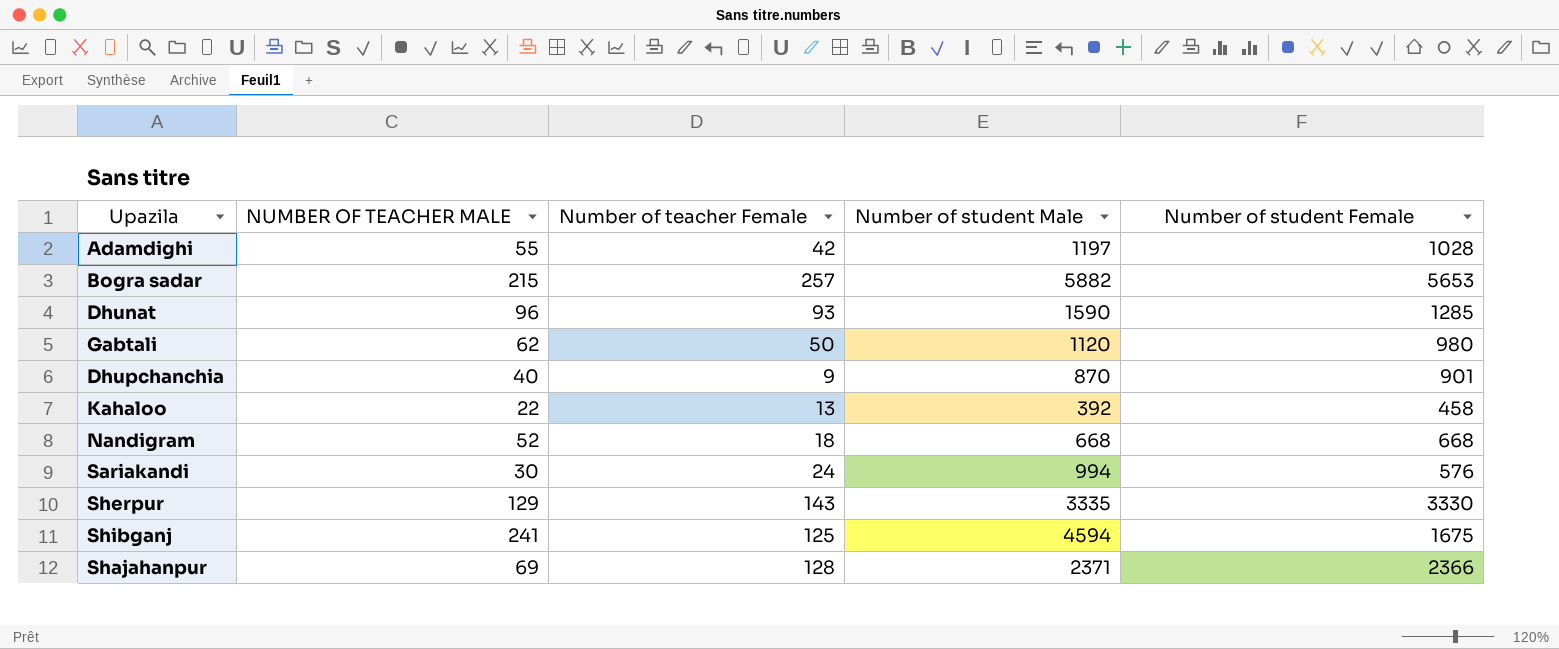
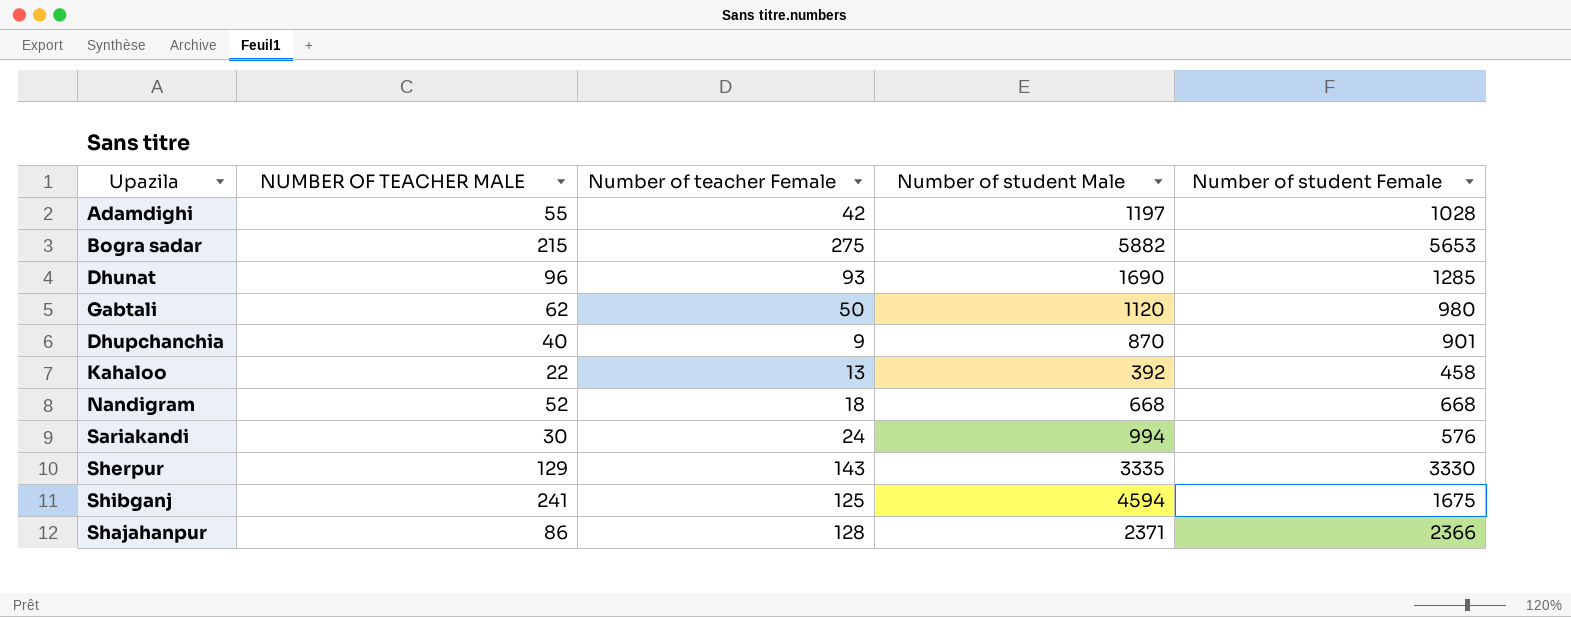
Bogra sadar | Number of teacher Female: 257 -> 275
Dhunat | Number of student Male: 1590 -> 1690
Shajahanpur | NUMBER OF TEACHER MALE: 69 -> 86

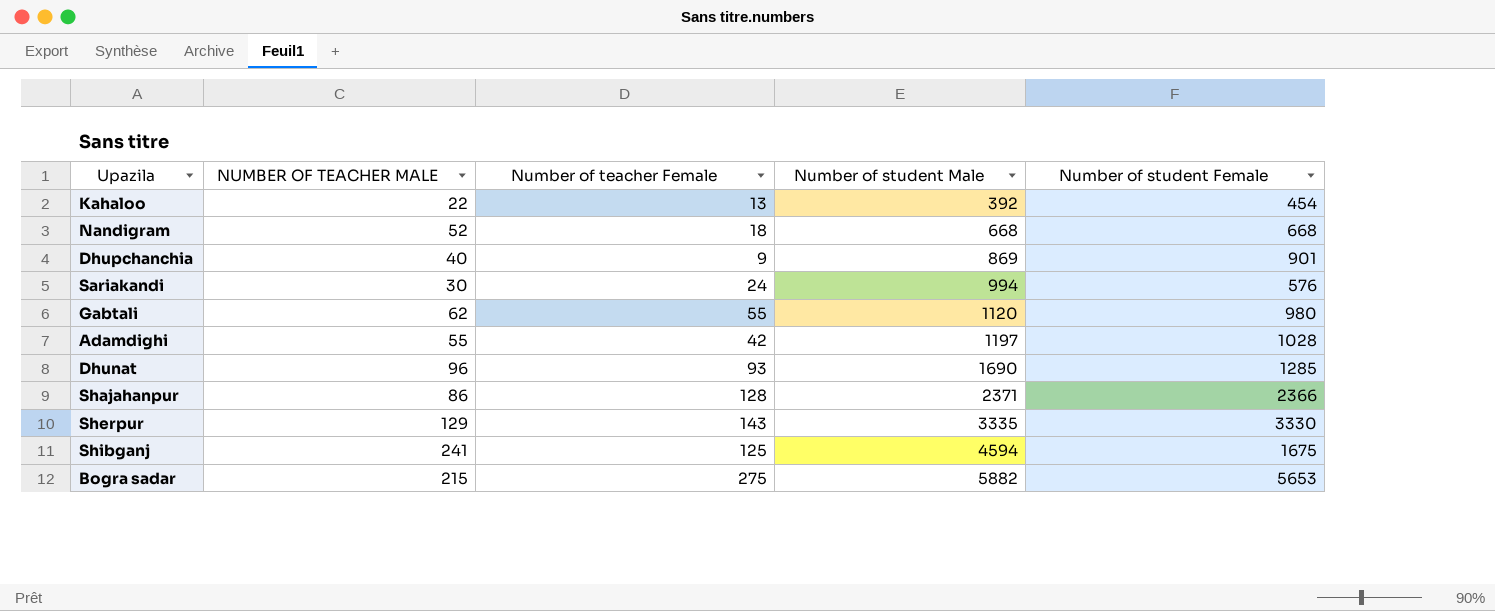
row order: none -> Number of student Male ascending
Kahaloo | Number of student Female: 458 -> 454
Dhupchanchia | Number of student Male: 870 -> 869
Gabtali | Number of teacher Female: 50 -> 55

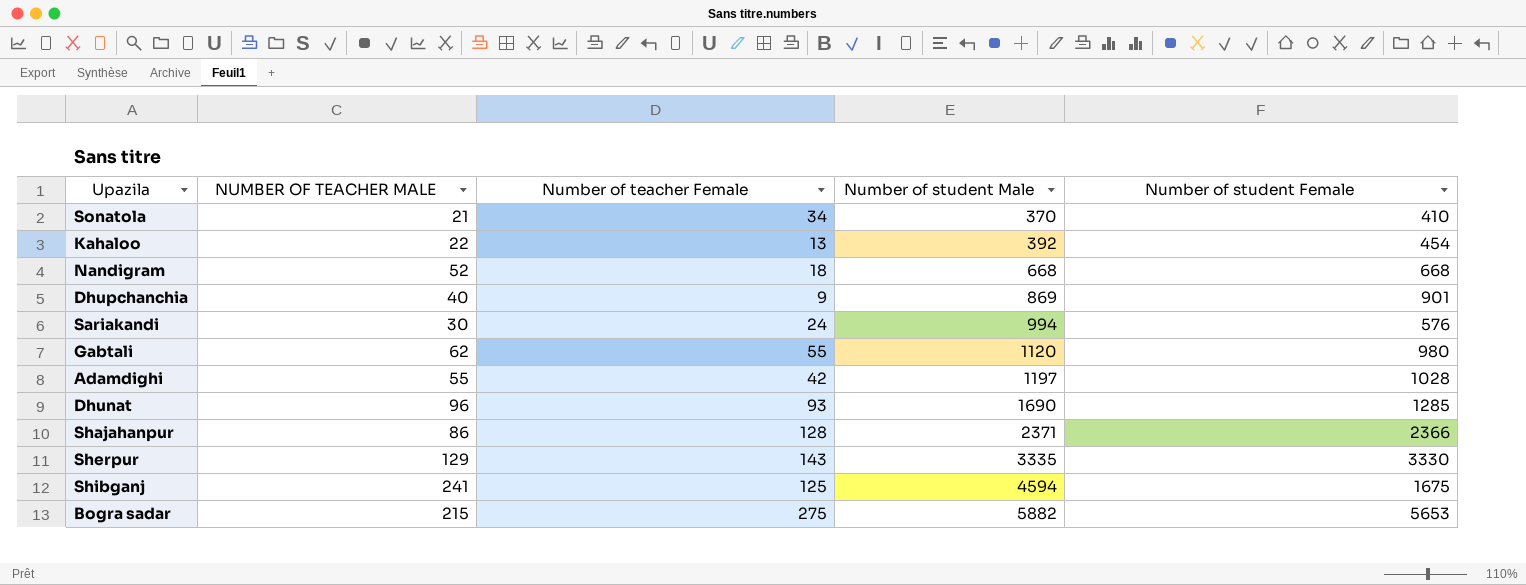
row Sonatola: none -> 21 | 34 | 370 | 410

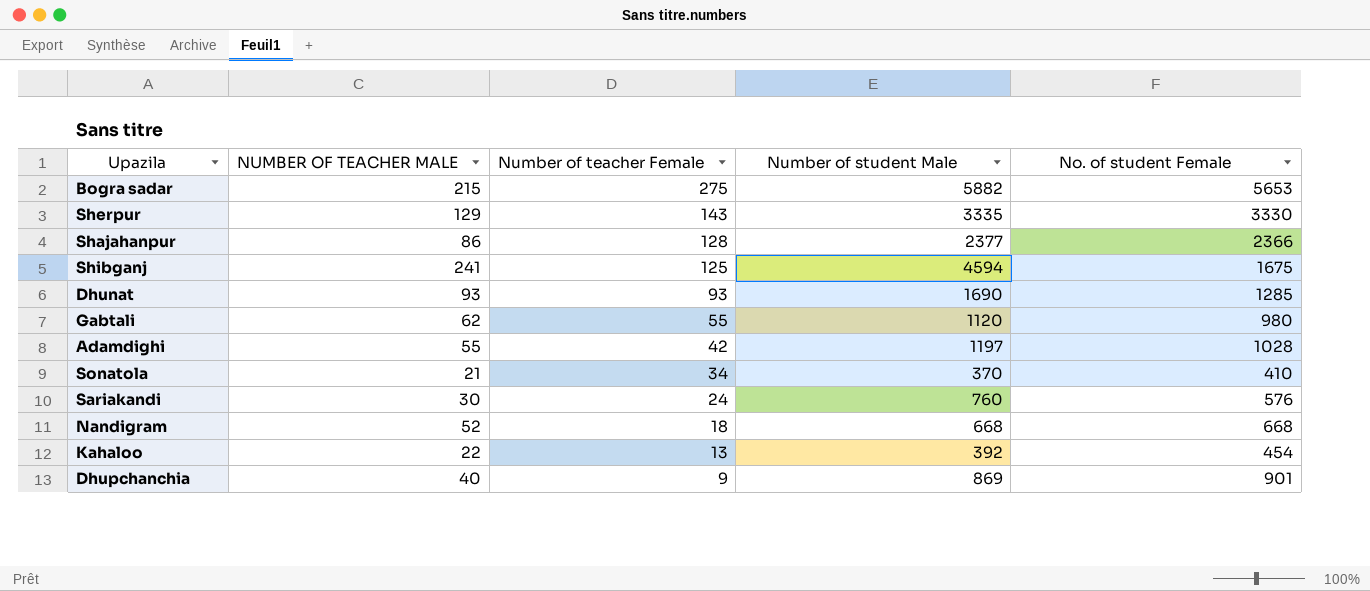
row order: Number of student Male ascending -> Number of teacher Female descending
column name: Number of student Female -> No. of student Female
Shajahanpur | Number of student Male: 2371 -> 2377
Dhunat | NUMBER OF TEACHER MALE: 96 -> 93
Sariakandi | Number of student Male: 994 -> 760

